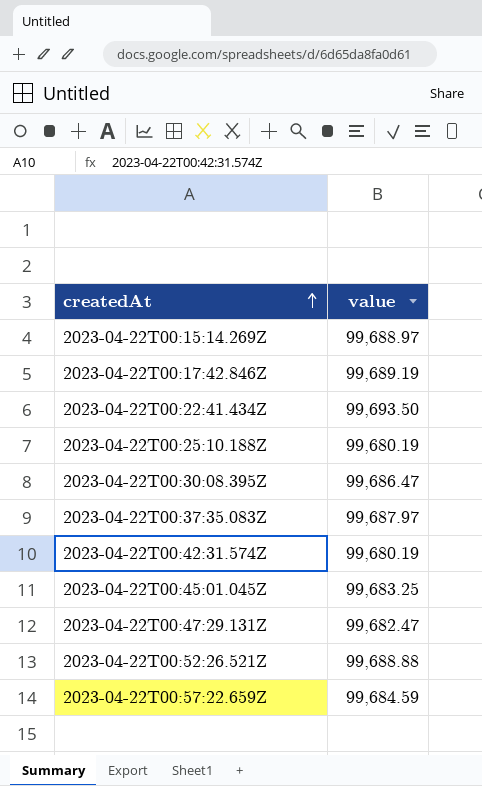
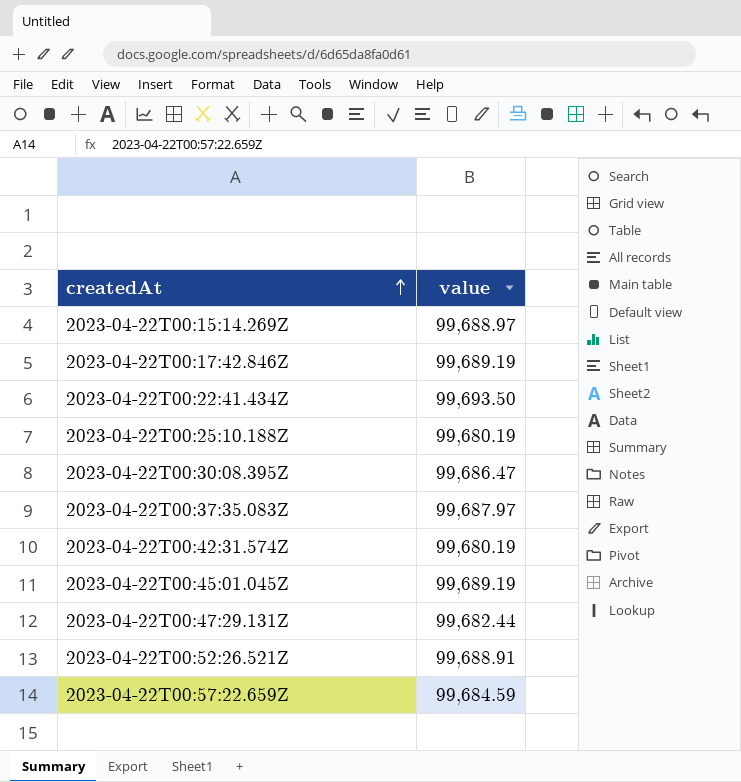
2023-04-22T00:45:01.045Z | value: 99,683.25 -> 99,689.19
2023-04-22T00:47:29.131Z | value: 99,682.47 -> 99,682.44
2023-04-22T00:52:26.521Z | value: 99,688.88 -> 99,688.91

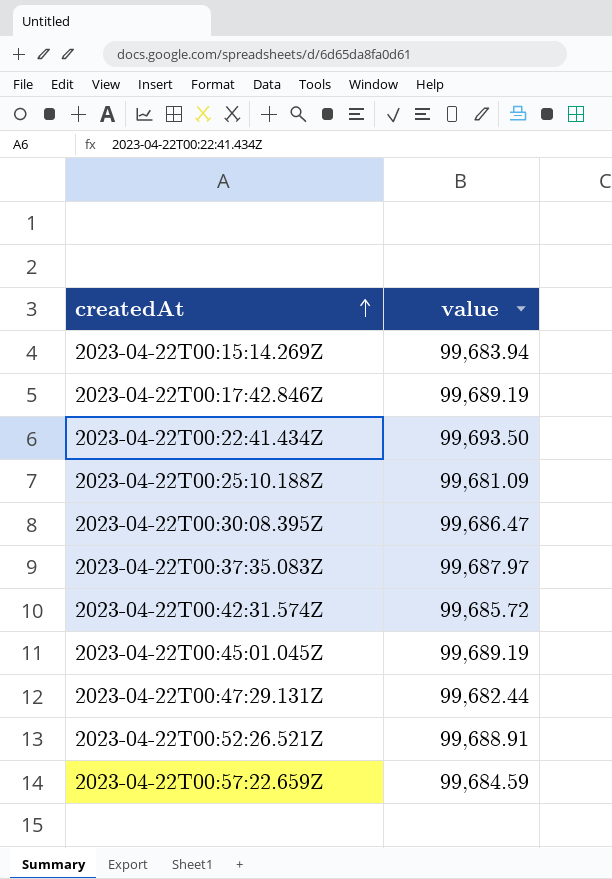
2023-04-22T00:15:14.269Z | value: 99,688.97 -> 99,683.94
2023-04-22T00:25:10.188Z | value: 99,680.19 -> 99,681.09
2023-04-22T00:42:31.574Z | value: 99,680.19 -> 99,685.72

